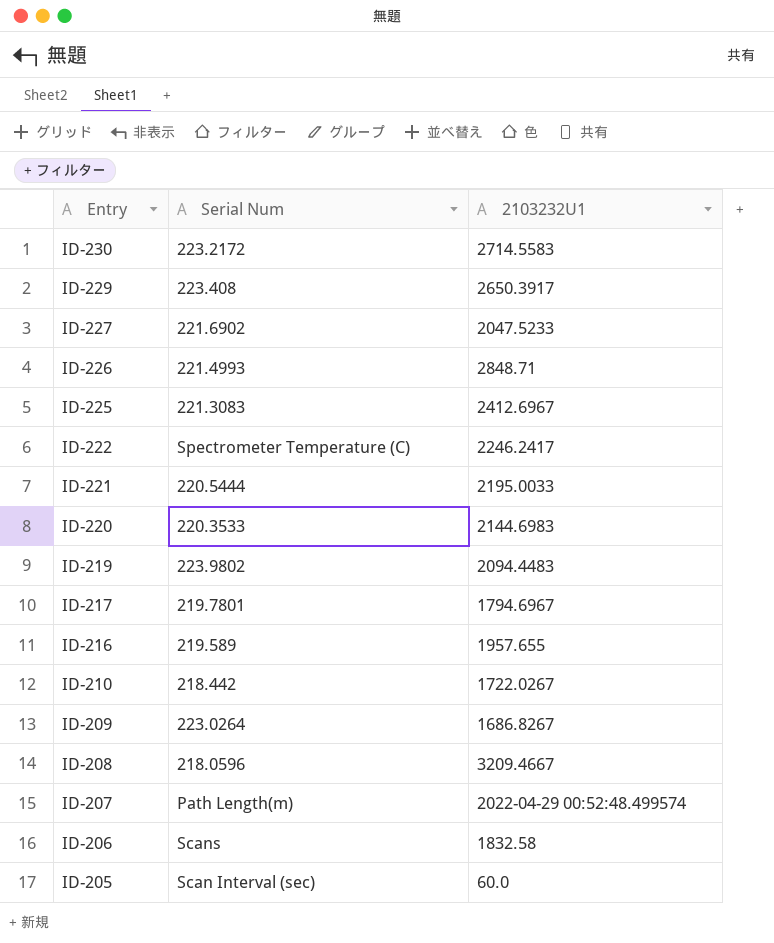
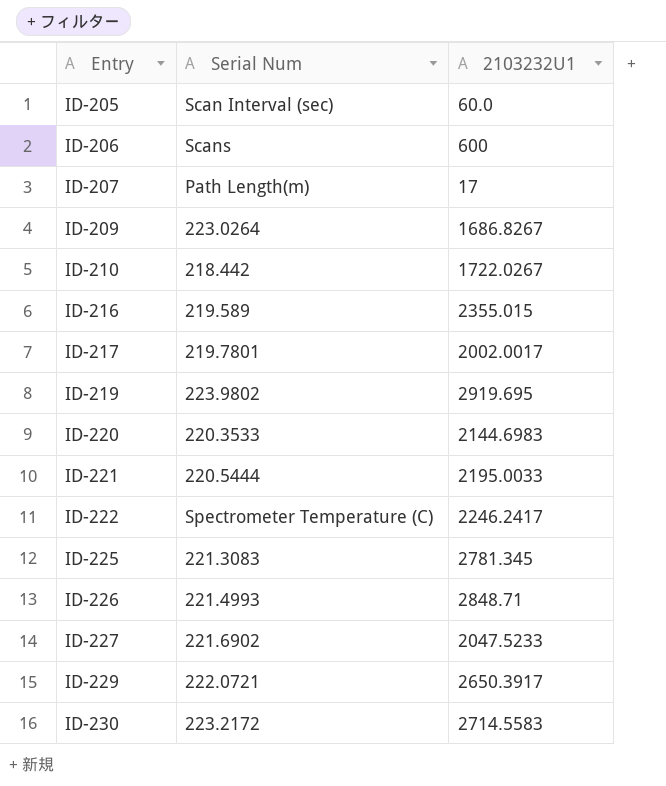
row order: Entry descending -> Entry ascending
row ID-208: 218.0596 | 3209.4667 -> none
ID-206 | 2103232U1: 1832.58 -> 600
ID-207 | 2103232U1: 2022-04-29 00:52:48.499574 -> 17
ID-216 | 2103232U1: 1957.655 -> 2355.015
ID-217 | 2103232U1: 1794.6967 -> 2002.0017
ID-219 | 2103232U1: 2094.4483 -> 2919.695
ID-225 | 2103232U1: 2412.6967 -> 2781.345
ID-229 | Serial Num: 223.408 -> 222.0721

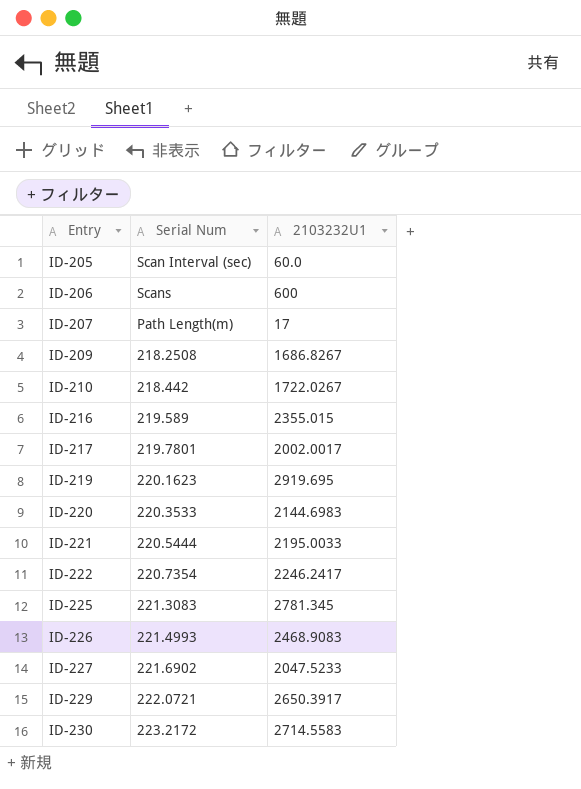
ID-209 | Serial Num: 223.0264 -> 218.2508
ID-219 | Serial Num: 223.9802 -> 220.1623
ID-222 | Serial Num: Spectrometer Temperature (C) -> 220.7354
ID-226 | 2103232U1: 2848.71 -> 2468.9083

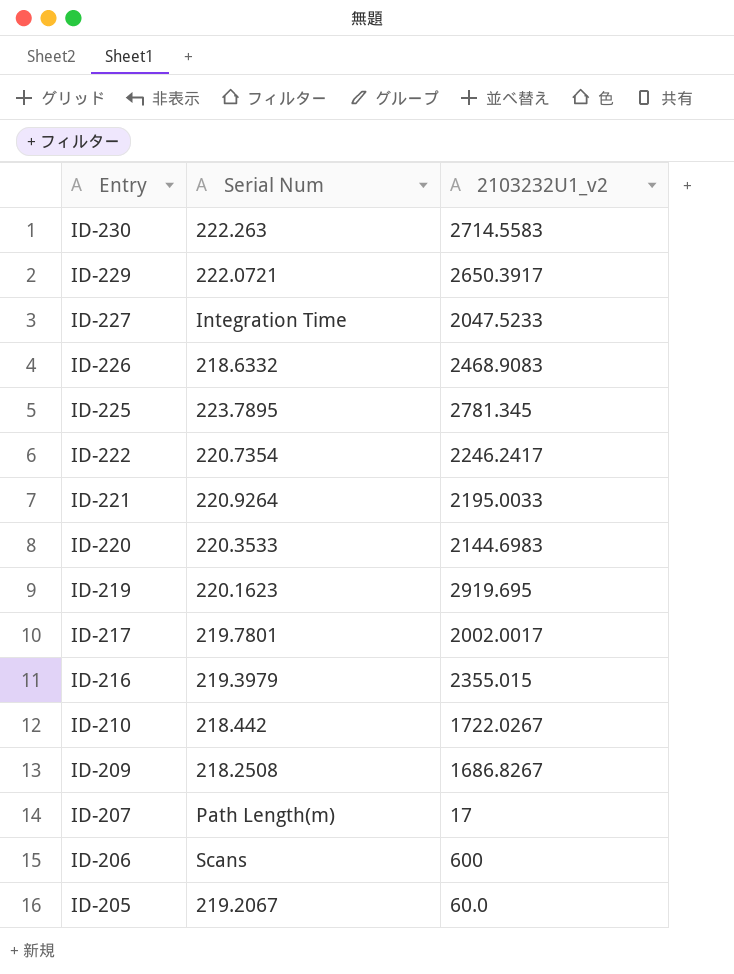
row order: Entry ascending -> Entry descending
column name: 2103232U1 -> 2103232U1_v2
ID-230 | Serial Num: 223.2172 -> 222.263
ID-227 | Serial Num: 221.6902 -> Integration Time
ID-226 | Serial Num: 221.4993 -> 218.6332
ID-225 | Serial Num: 221.3083 -> 223.7895
ID-221 | Serial Num: 220.5444 -> 220.9264
ID-216 | Serial Num: 219.589 -> 219.3979
ID-205 | Serial Num: Scan Interval (sec) -> 219.2067

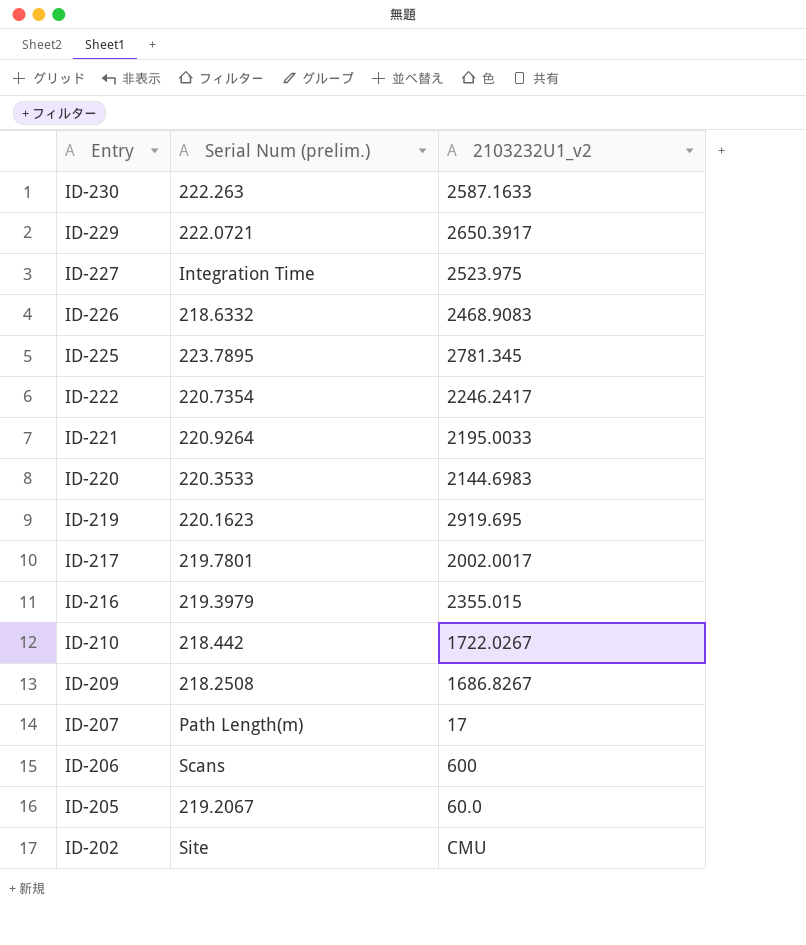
column name: Serial Num -> Serial Num (prelim.)
ID-230 | 2103232U1_v2: 2714.5583 -> 2587.1633
ID-227 | 2103232U1_v2: 2047.5233 -> 2523.975
row ID-202: none -> Site | CMU

